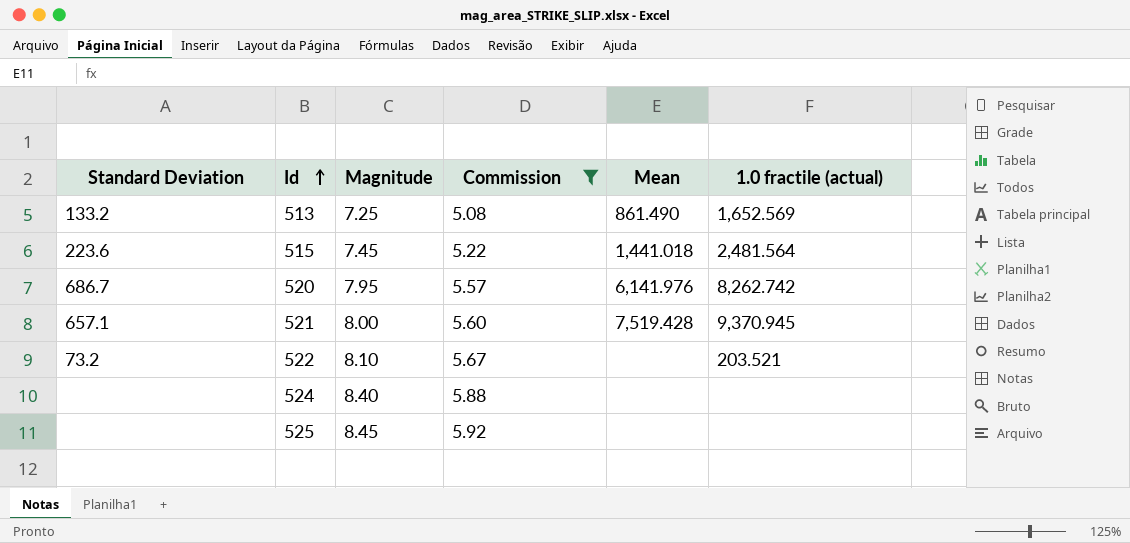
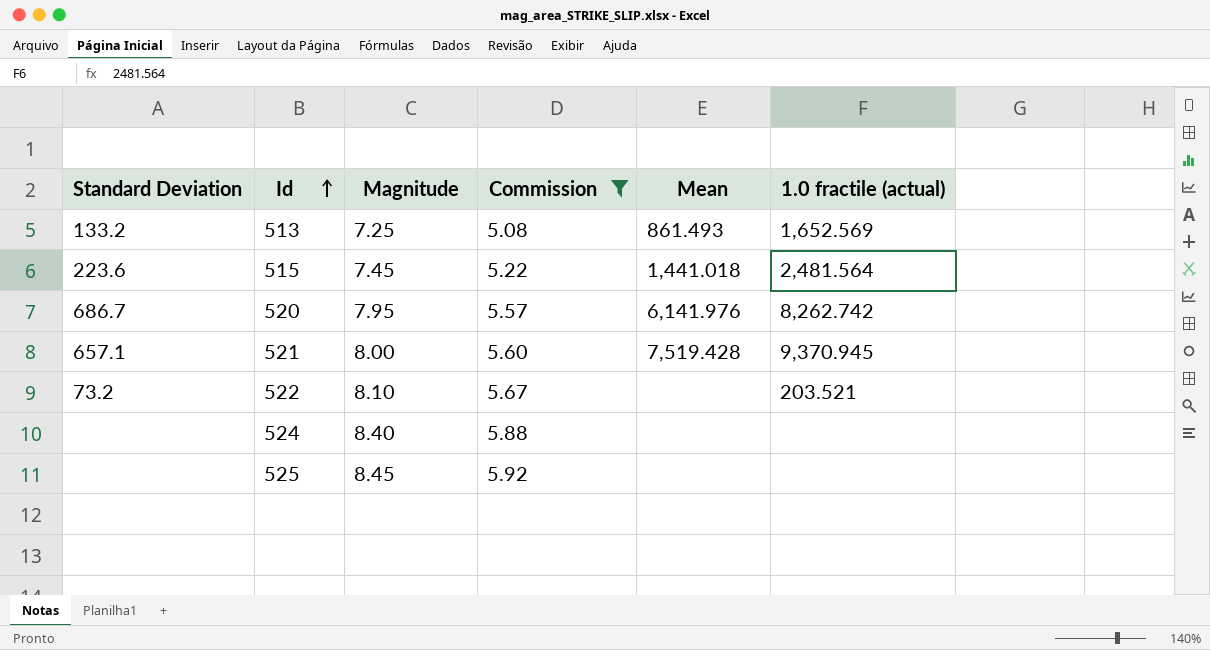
513 | Mean: 861.490 -> 861.493

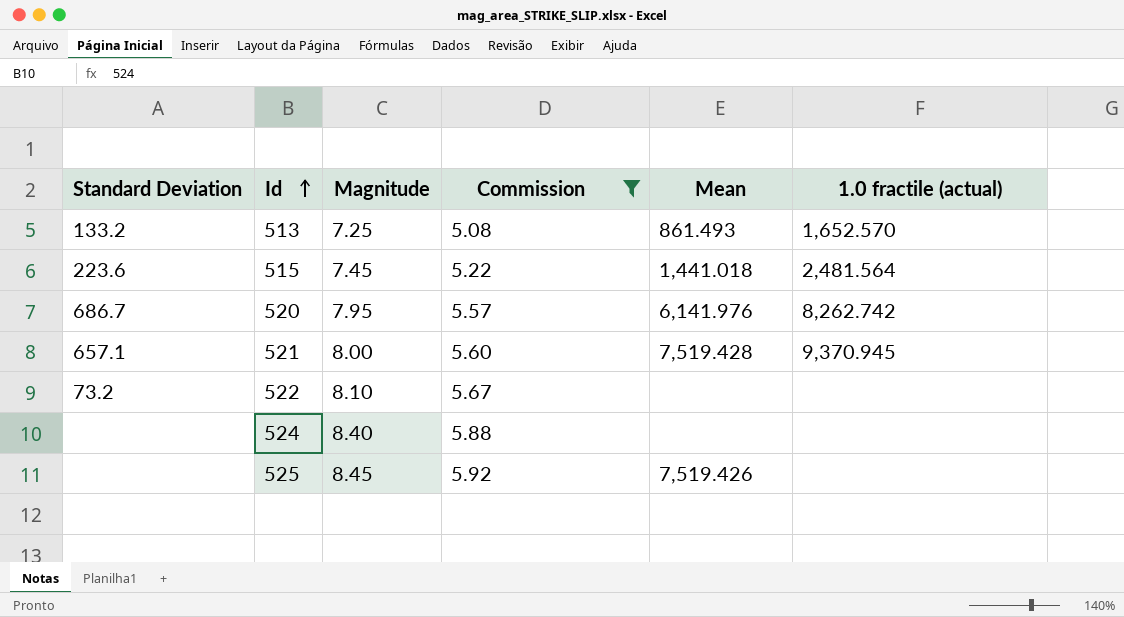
513 | 1.0 fractile (actual): 1,652.569 -> 1,652.570
522 | 1.0 fractile (actual): 203.521 -> none
525 | Mean: none -> 7,519.426

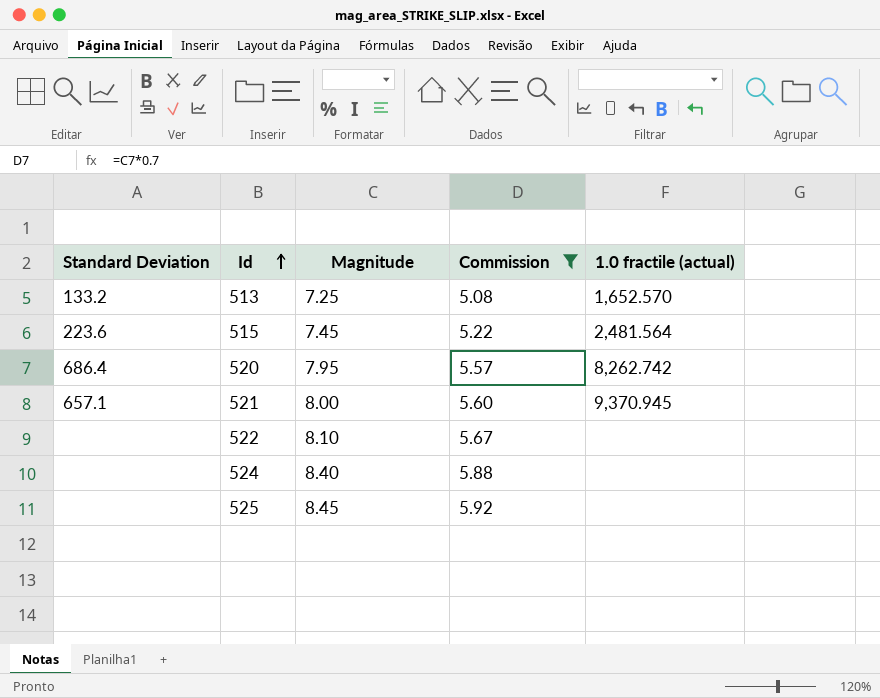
column Mean | position: 5 -> none
520 | Standard Deviation: 686.7 -> 686.4
522 | Standard Deviation: 73.2 -> none

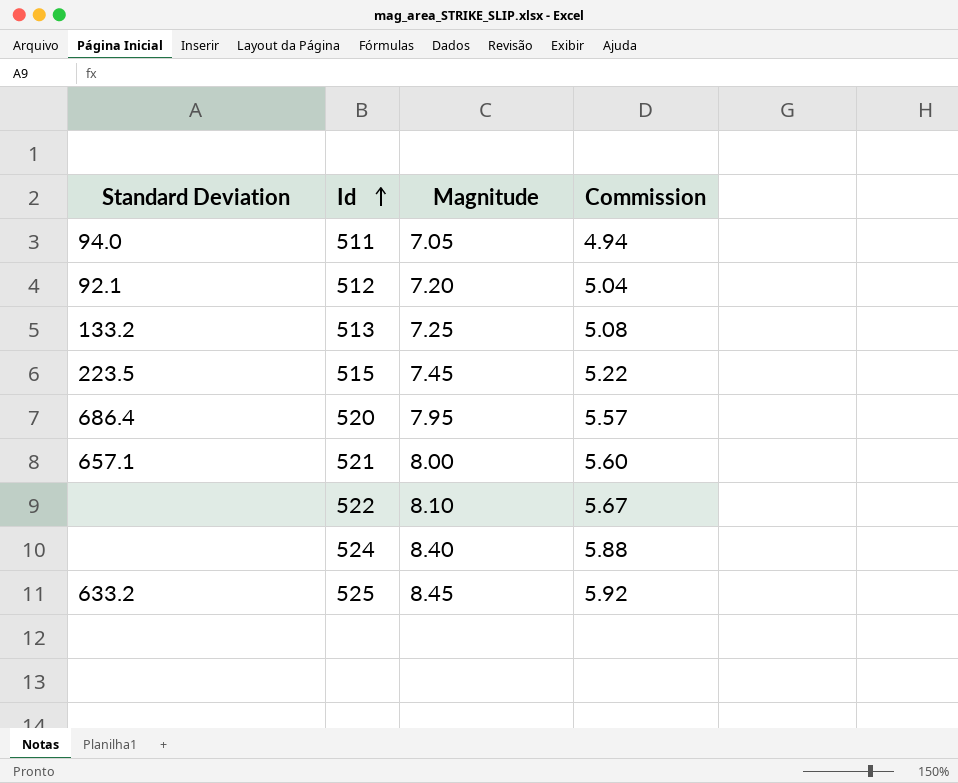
filter: Commission >= 5.08 -> none
column 1.0 fractile (actual) | position: 5 -> none
515 | Standard Deviation: 223.6 -> 223.5
525 | Standard Deviation: none -> 633.2

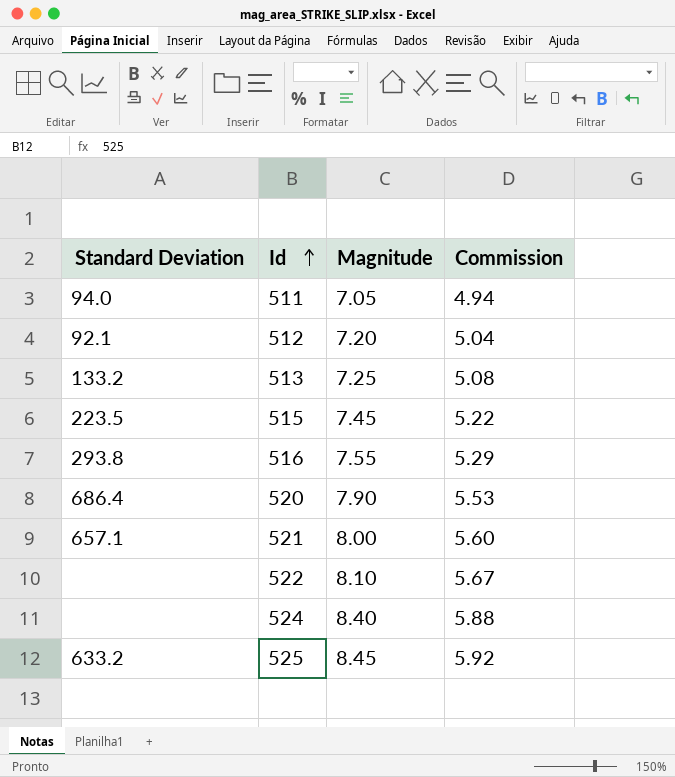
row 516: none -> 293.8 | 7.55 | 5.29
520 | Magnitude: 7.95 -> 7.90
520 | Commission: 5.57 -> 5.53

